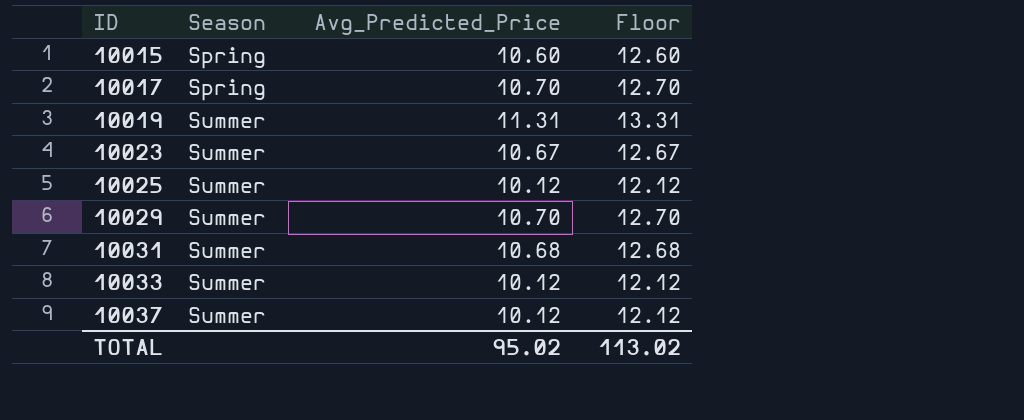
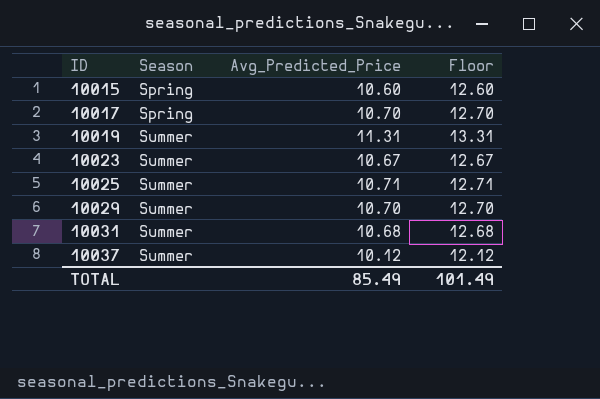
row 10033: Summer | 10.12 | 12.12 -> none
10025 | Avg_Predicted_Price: 10.12 -> 10.71
10025 | Floor: 12.12 -> 12.71
TOTAL | Avg_Predicted_Price: 95.02 -> 85.49
TOTAL | Floor: 113.02 -> 101.49

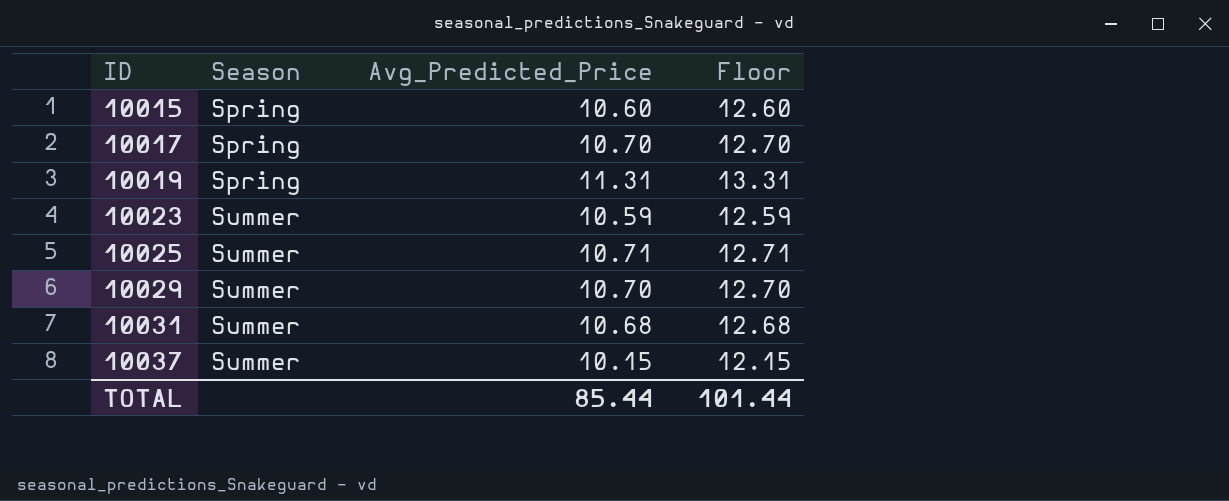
10019 | Season: Summer -> Spring
10023 | Avg_Predicted_Price: 10.67 -> 10.59
10023 | Floor: 12.67 -> 12.59
10037 | Avg_Predicted_Price: 10.12 -> 10.15
10037 | Floor: 12.12 -> 12.15
TOTAL | Avg_Predicted_Price: 85.49 -> 85.44
TOTAL | Floor: 101.49 -> 101.44

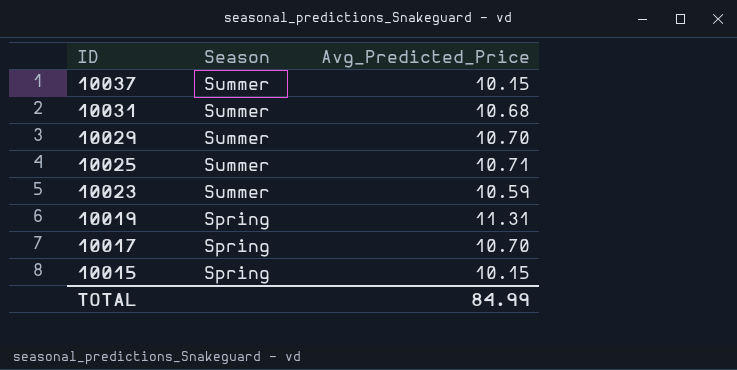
row order: ID ascending -> ID descending
column Floor | formula: [Avg_Predicted_Price] + 2 -> none
10015 | Avg_Predicted_Price: 10.60 -> 10.15
TOTAL | Avg_Predicted_Price: 85.44 -> 84.99

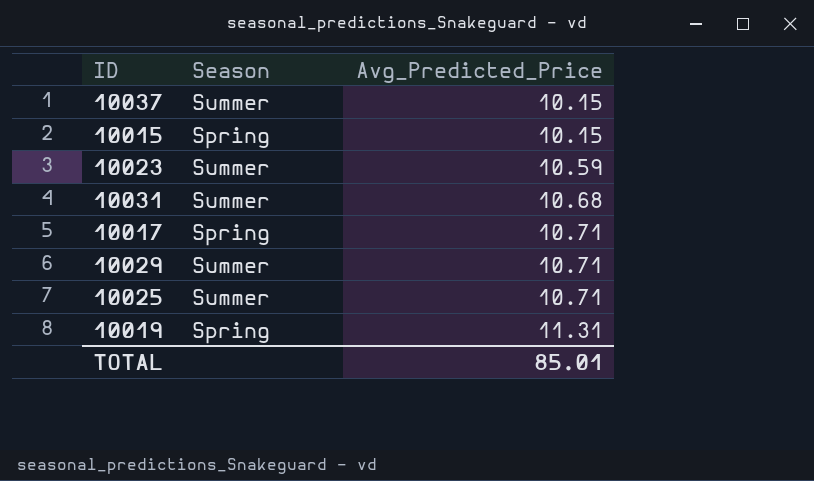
row order: ID descending -> Avg_Predicted_Price ascending
10017 | Avg_Predicted_Price: 10.70 -> 10.71
10029 | Avg_Predicted_Price: 10.70 -> 10.71
TOTAL | Avg_Predicted_Price: 84.99 -> 85.01

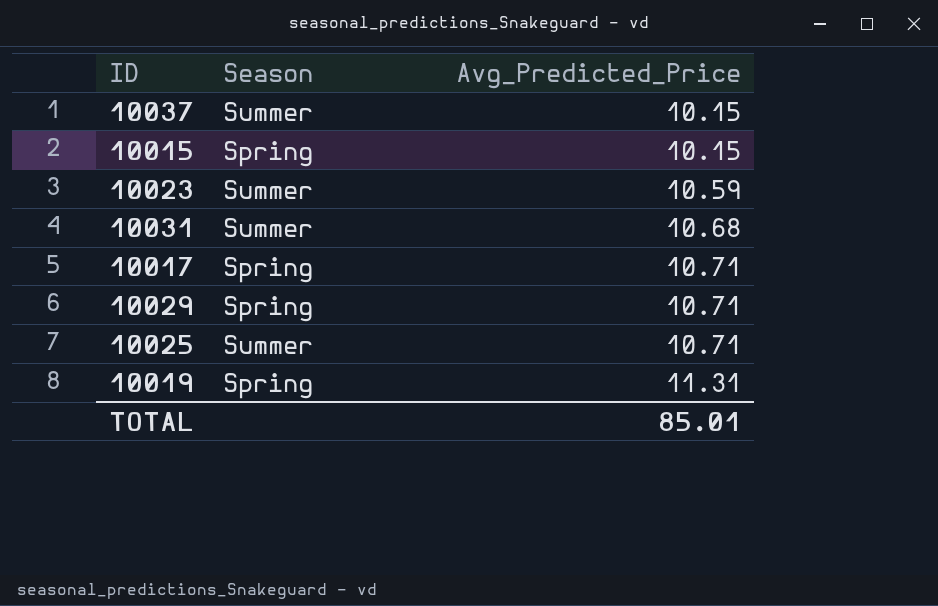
10029 | Season: Summer -> Spring

